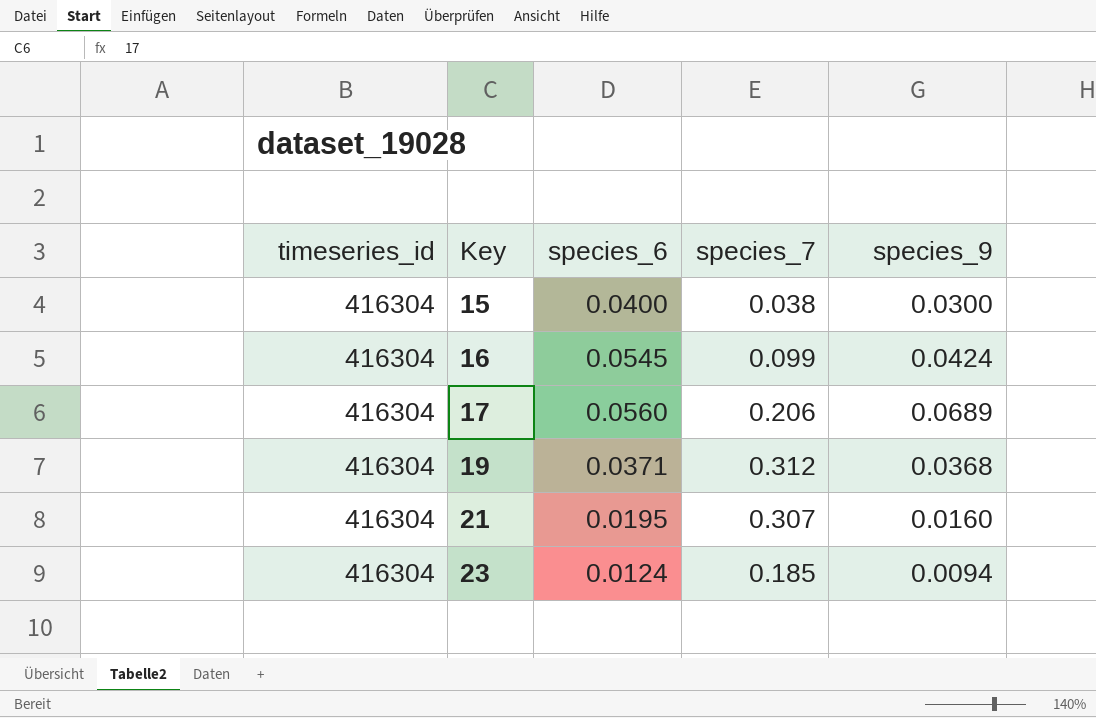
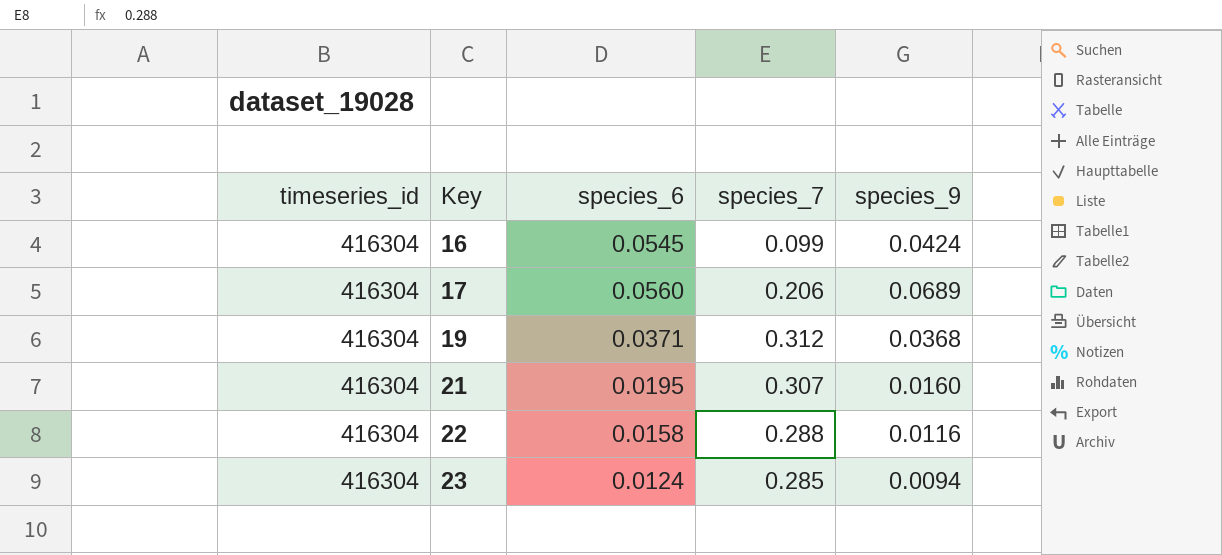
row 15: 416304 | 0.0400 | 0.038 | 0.0300 -> none
row 22: none -> 416304 | 0.0158 | 0.288 | 0.0116
23 | species_7: 0.185 -> 0.285

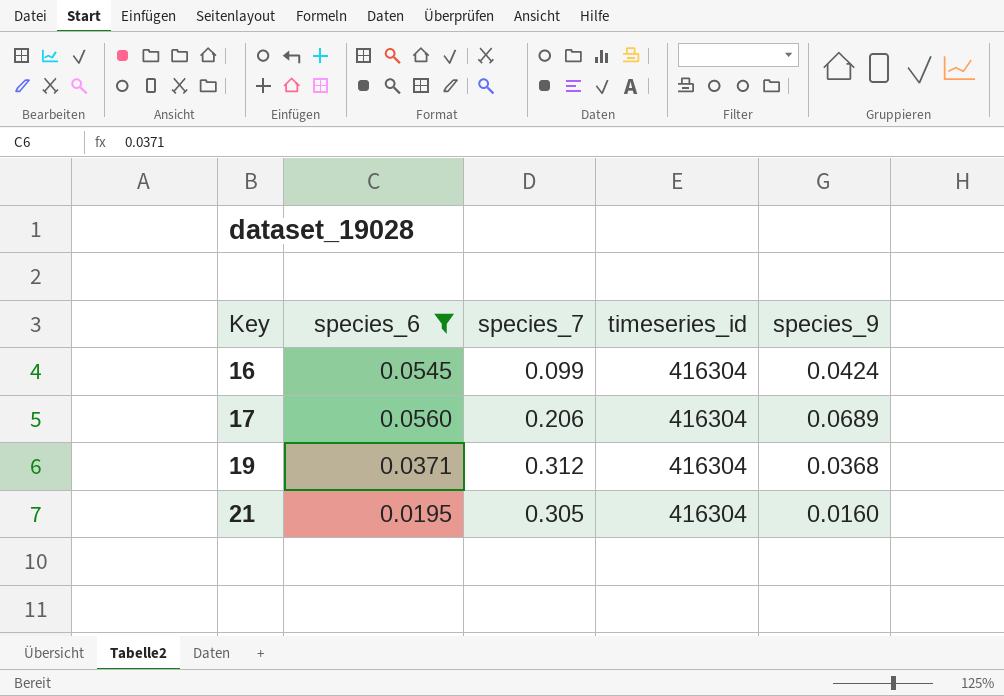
filter: none -> species_6 >= 0.0195
column timeseries_id | position: 1 -> 4
21 | species_7: 0.307 -> 0.305

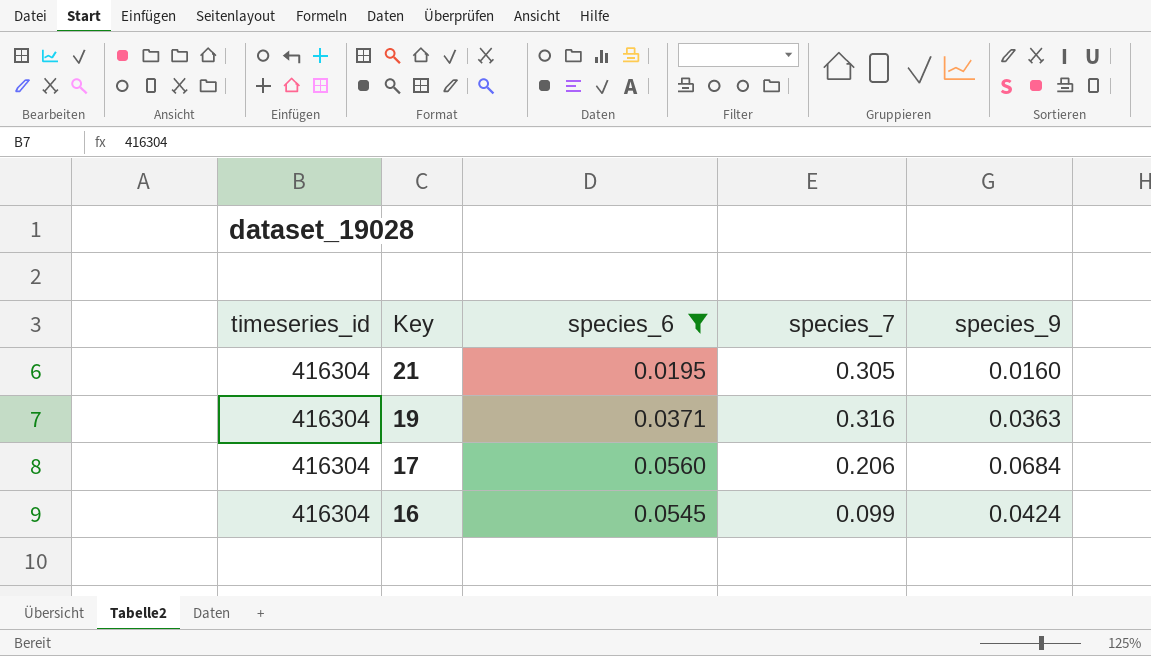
row order: Key ascending -> Key descending
column timeseries_id | position: 4 -> 1
19 | species_7: 0.312 -> 0.316
19 | species_9: 0.0368 -> 0.0363
17 | species_9: 0.0689 -> 0.0684

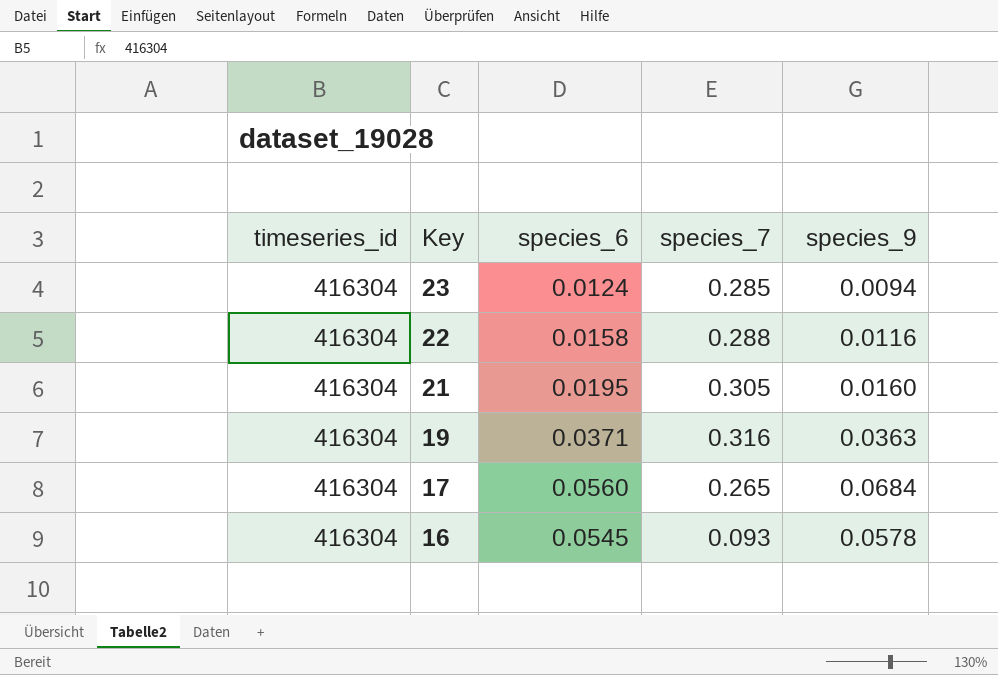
filter: species_6 >= 0.0195 -> none
17 | species_7: 0.206 -> 0.265
16 | species_7: 0.099 -> 0.093
16 | species_9: 0.0424 -> 0.0578

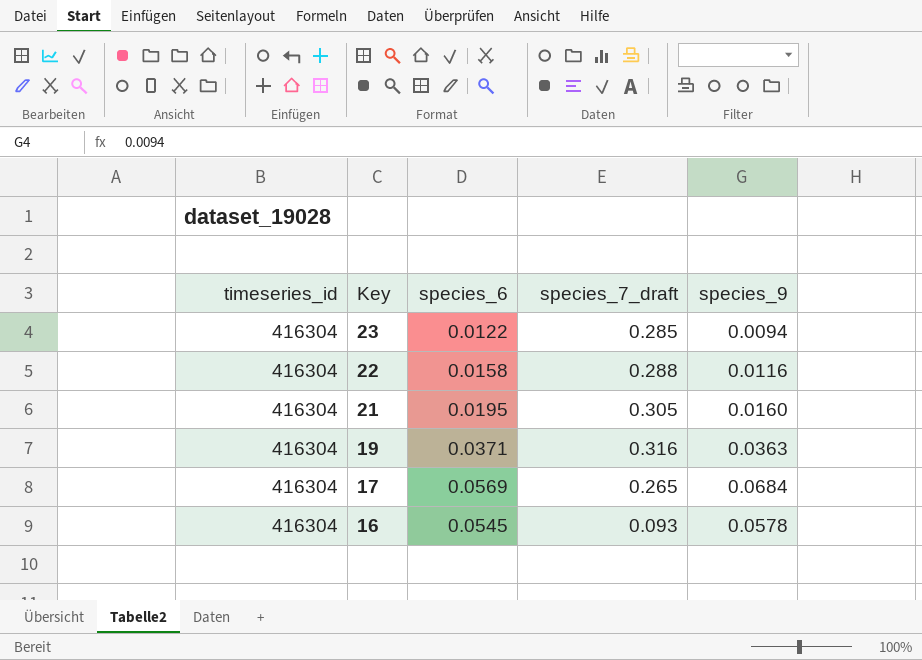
column name: species_7 -> species_7_draft
23 | species_6: 0.0124 -> 0.0122
17 | species_6: 0.0560 -> 0.0569

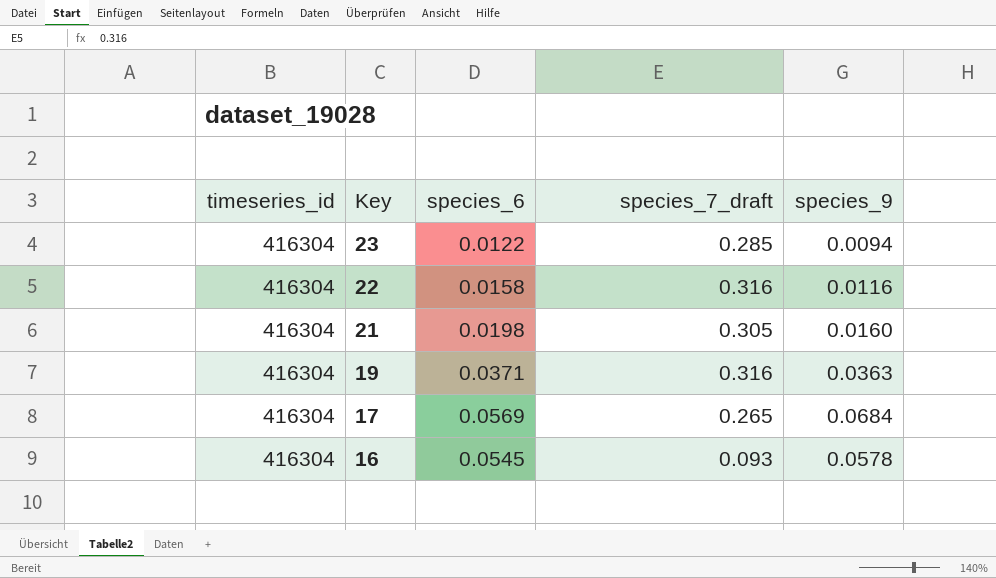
22 | species_7_draft: 0.288 -> 0.316
21 | species_6: 0.0195 -> 0.0198

